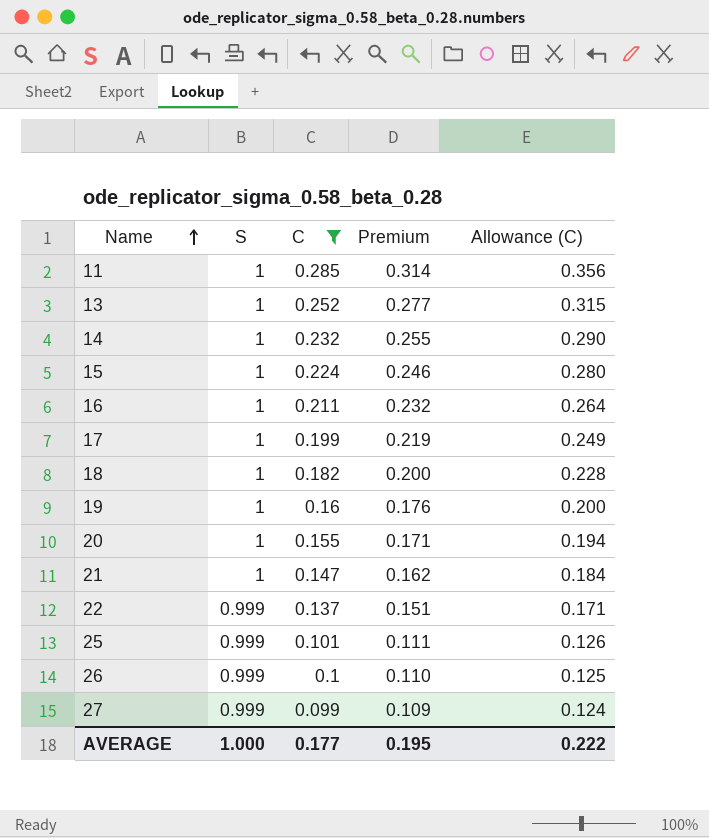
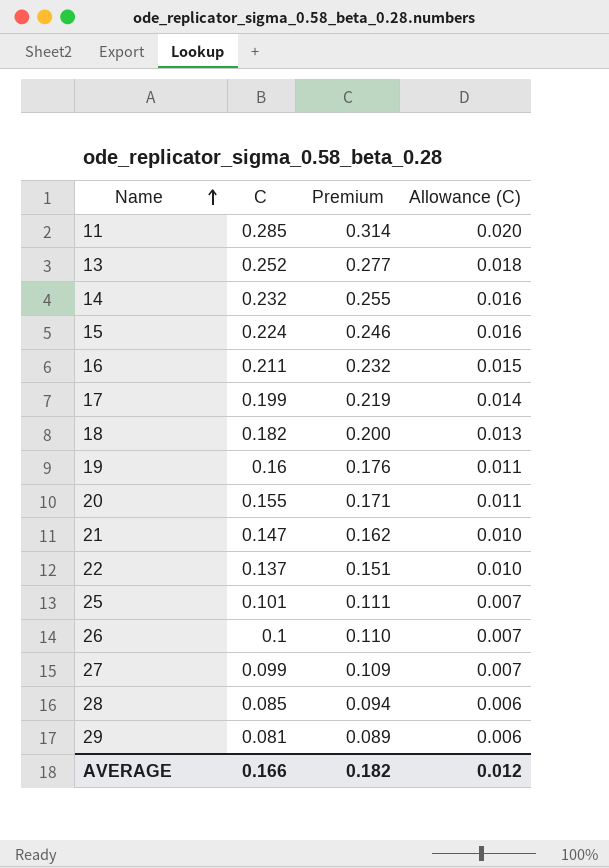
filter: C >= 0.099 -> none
column S | position: 2 -> none
column Allowance (C) | formula: [C] * 1.25 -> [C] * 0.07
AVERAGE | C: 0.177 -> 0.166
AVERAGE | Premium: 0.195 -> 0.182
AVERAGE | Allowance (C): 0.222 -> 0.012

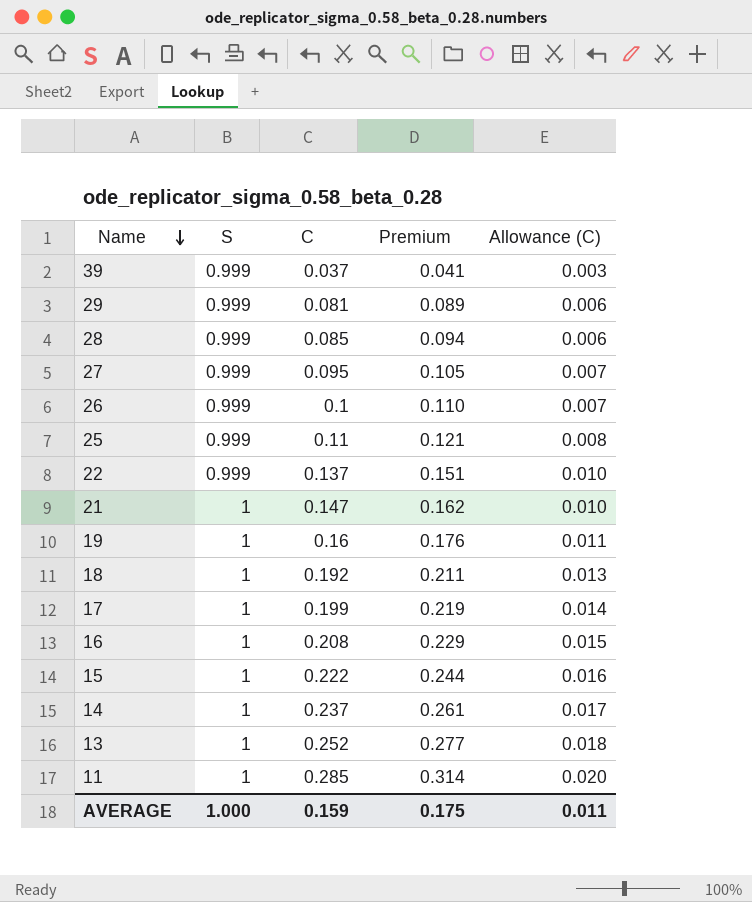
row order: Name ascending -> Name descending
column S | position: none -> 2
row 20: 0.155 | 0.171 | 0.011 -> none
row 39: none -> 0.999 | 0.037 | 0.041 | 0.003
27 | C: 0.099 -> 0.095
27 | Premium: 0.109 -> 0.105
25 | C: 0.101 -> 0.11
25 | Premium: 0.111 -> 0.121
25 | Allowance (C): 0.007 -> 0.008
18 | C: 0.182 -> 0.192
18 | Premium: 0.200 -> 0.211
16 | C: 0.211 -> 0.208
16 | Premium: 0.232 -> 0.229
15 | C: 0.224 -> 0.222
15 | Premium: 0.246 -> 0.244
14 | C: 0.232 -> 0.237
14 | Premium: 0.255 -> 0.261
14 | Allowance (C): 0.016 -> 0.017
AVERAGE | C: 0.166 -> 0.159
AVERAGE | Premium: 0.182 -> 0.175
AVERAGE | Allowance (C): 0.012 -> 0.011

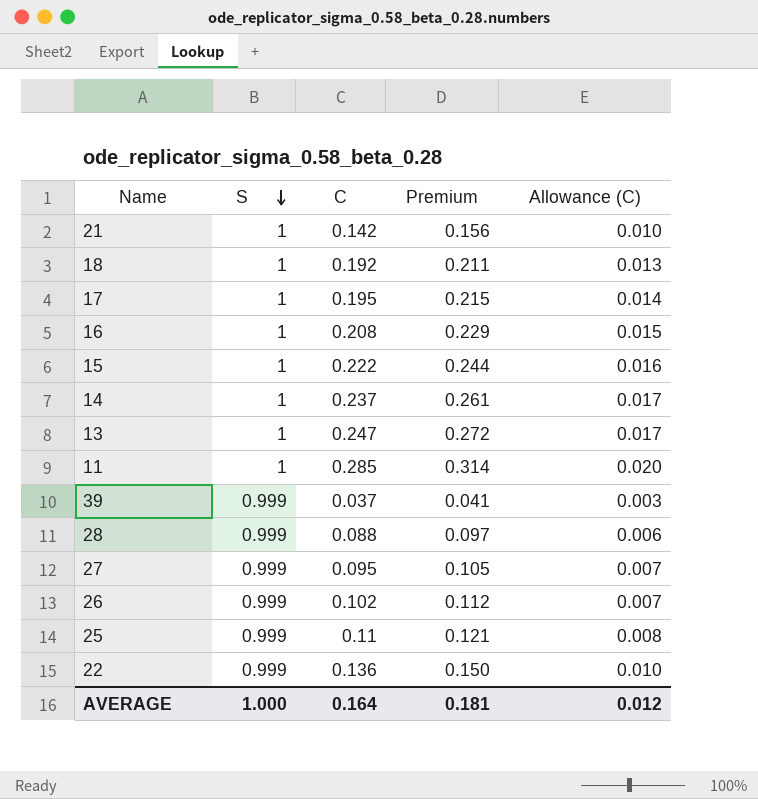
row order: Name descending -> S descending
row 29: 0.999 | 0.081 | 0.089 | 0.006 -> none
row 19: 1 | 0.16 | 0.176 | 0.011 -> none
21 | C: 0.147 -> 0.142
21 | Premium: 0.162 -> 0.156
17 | C: 0.199 -> 0.195
17 | Premium: 0.219 -> 0.215
13 | C: 0.252 -> 0.247
13 | Premium: 0.277 -> 0.272
13 | Allowance (C): 0.018 -> 0.017
28 | C: 0.085 -> 0.088
28 | Premium: 0.094 -> 0.097
26 | C: 0.1 -> 0.102
26 | Premium: 0.110 -> 0.112
22 | C: 0.137 -> 0.136
22 | Premium: 0.151 -> 0.150
AVERAGE | C: 0.159 -> 0.164
AVERAGE | Premium: 0.175 -> 0.181
AVERAGE | Allowance (C): 0.011 -> 0.012

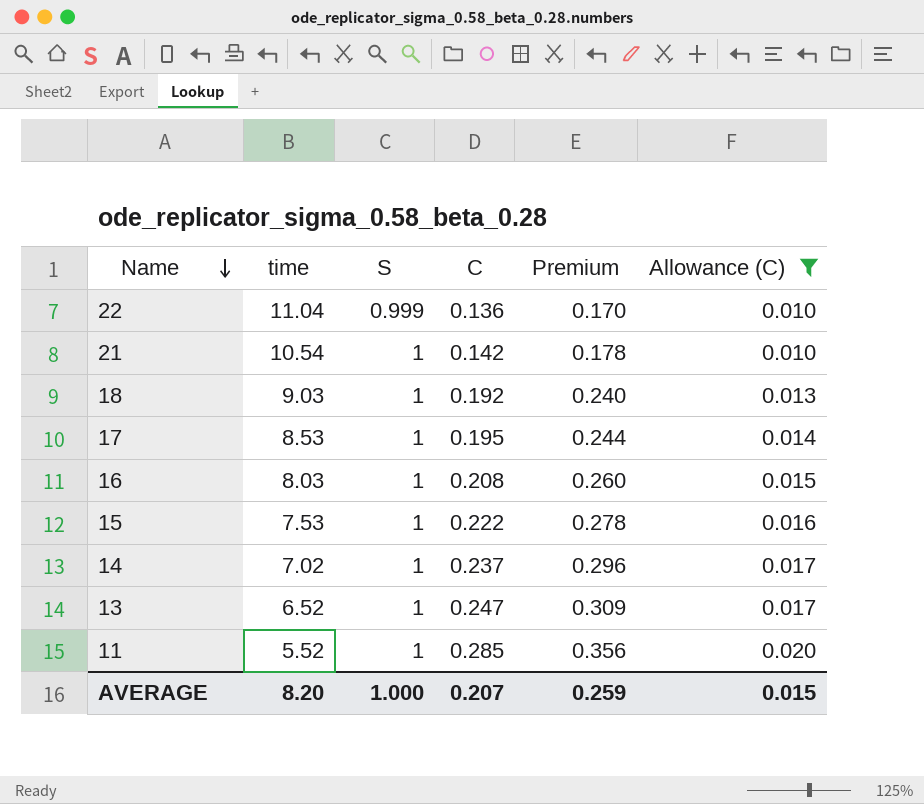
filter: none -> Allowance (C) >= 0.010
row order: S descending -> Name descending
column time | position: none -> 2
column Premium | formula: [C] * 1.1 -> [C] * 1.25
AVERAGE | C: 0.164 -> 0.207
AVERAGE | Premium: 0.181 -> 0.259
AVERAGE | Allowance (C): 0.012 -> 0.015

